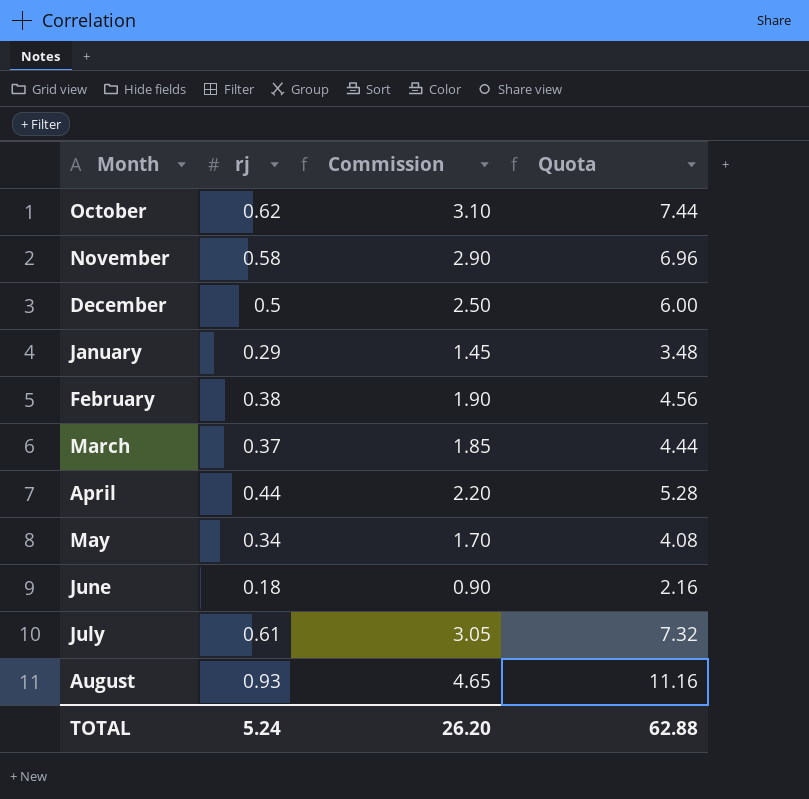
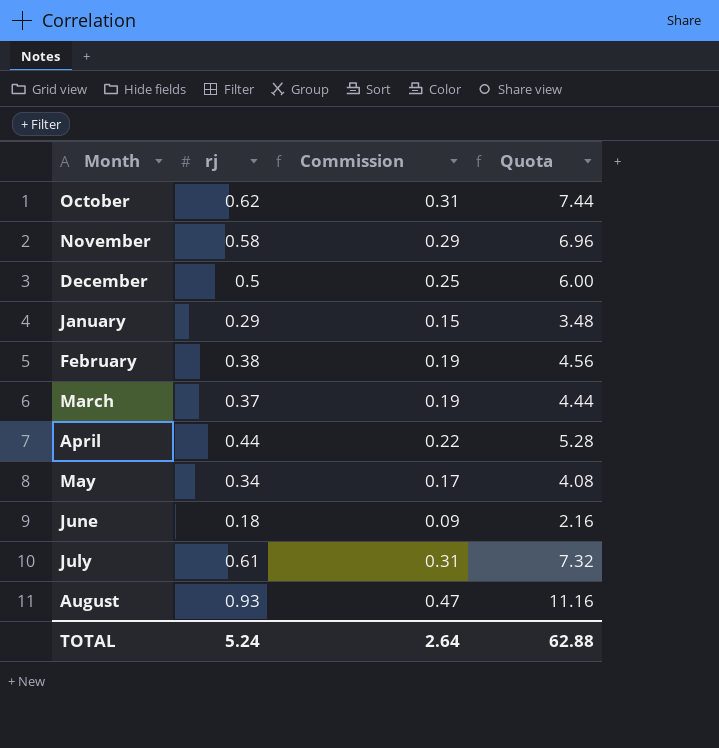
column Commission | formula: [rj] * 5 -> [rj] * 0.5
TOTAL | Commission: 26.20 -> 2.64

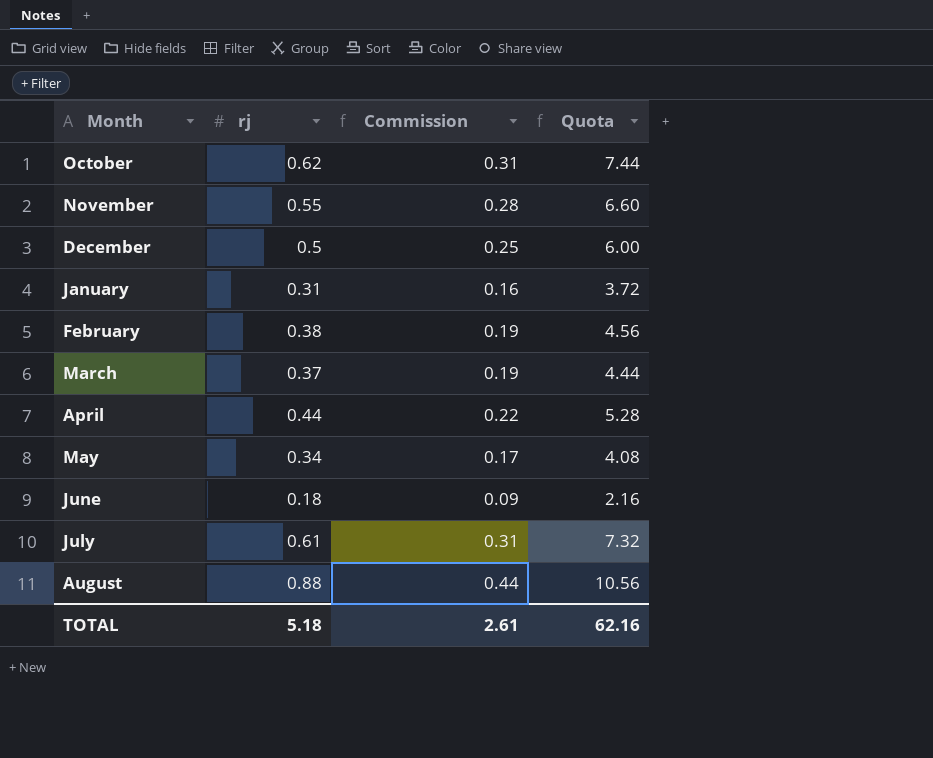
November | rj: 0.58 -> 0.55
November | Commission: 0.29 -> 0.28
November | Quota: 6.96 -> 6.60
January | rj: 0.29 -> 0.31
January | Commission: 0.15 -> 0.16
January | Quota: 3.48 -> 3.72
August | rj: 0.93 -> 0.88
August | Commission: 0.47 -> 0.44
August | Quota: 11.16 -> 10.56
TOTAL | rj: 5.24 -> 5.18
TOTAL | Commission: 2.64 -> 2.61
TOTAL | Quota: 62.88 -> 62.16

